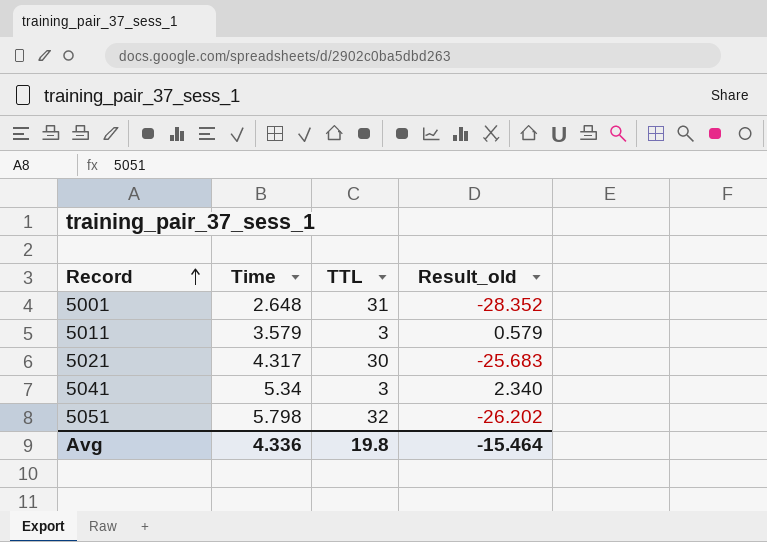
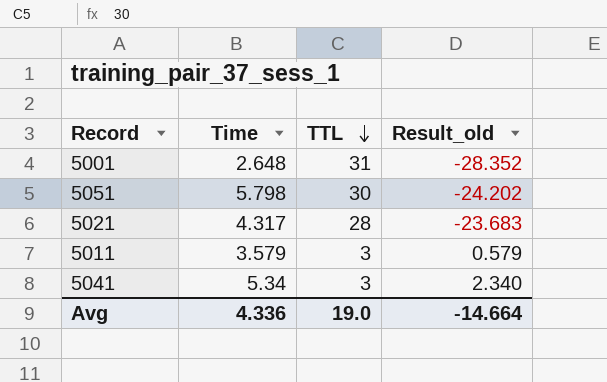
row order: Record ascending -> TTL descending
5051 | TTL: 32 -> 30
5051 | Result_old: -26.202 -> -24.202
5021 | TTL: 30 -> 28
5021 | Result_old: -25.683 -> -23.683
Avg | TTL: 19.8 -> 19.0
Avg | Result_old: -15.464 -> -14.664

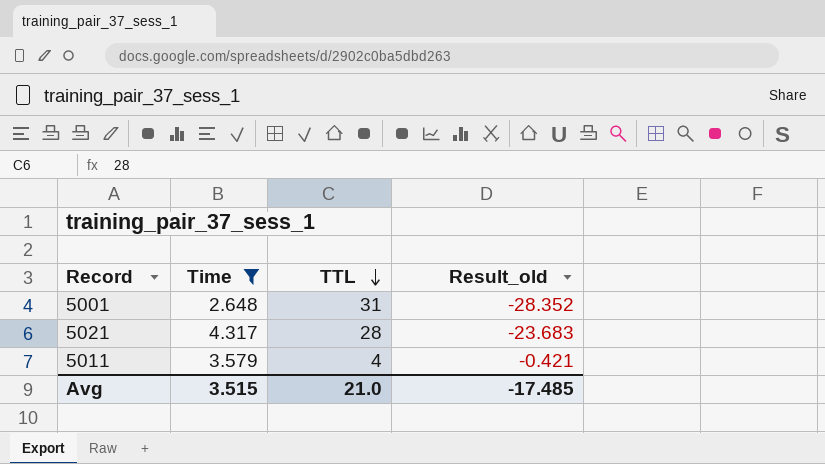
filter: none -> Time <= 4.317
5011 | TTL: 3 -> 4
5011 | Result_old: 0.579 -> -0.421
Avg | Time: 4.336 -> 3.515
Avg | TTL: 19.0 -> 21.0
Avg | Result_old: -14.664 -> -17.485

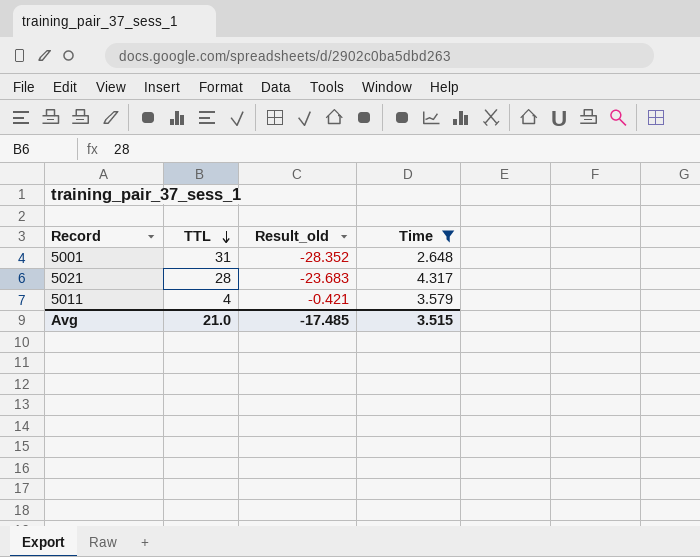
column Time | position: 2 -> 4

